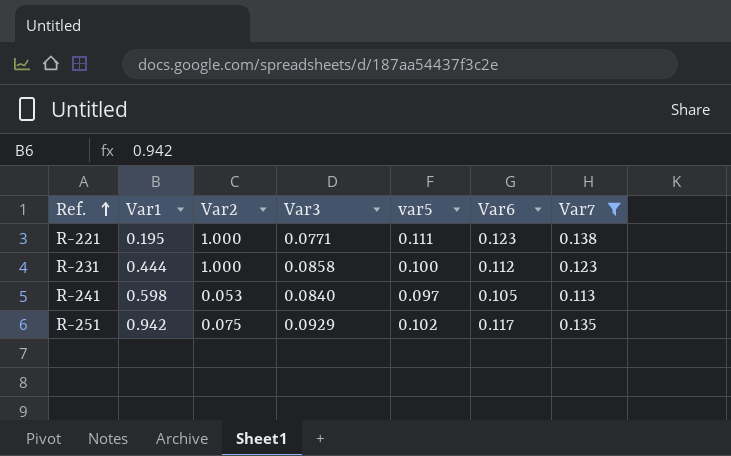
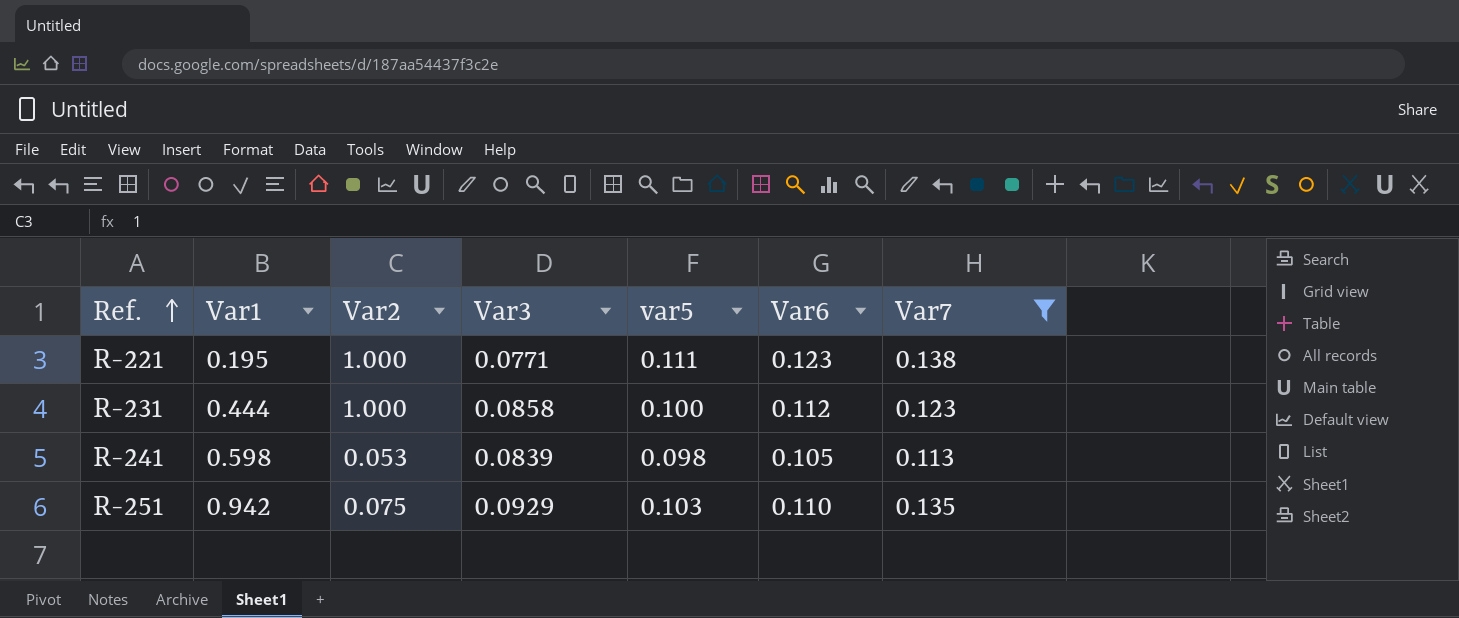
R-241 | Var3: 0.0840 -> 0.0839
R-241 | var5: 0.097 -> 0.098
R-251 | var5: 0.102 -> 0.103
R-251 | Var6: 0.117 -> 0.110

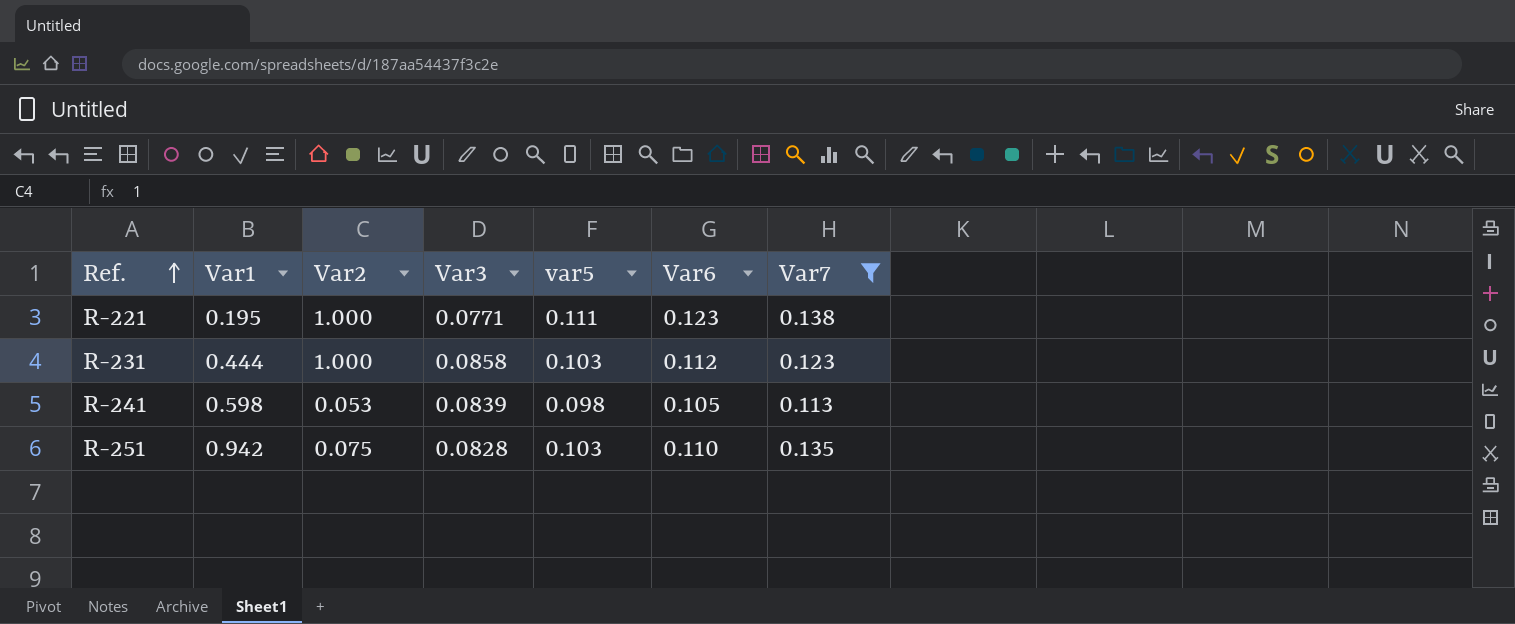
R-231 | var5: 0.100 -> 0.103
R-251 | Var3: 0.0929 -> 0.0828

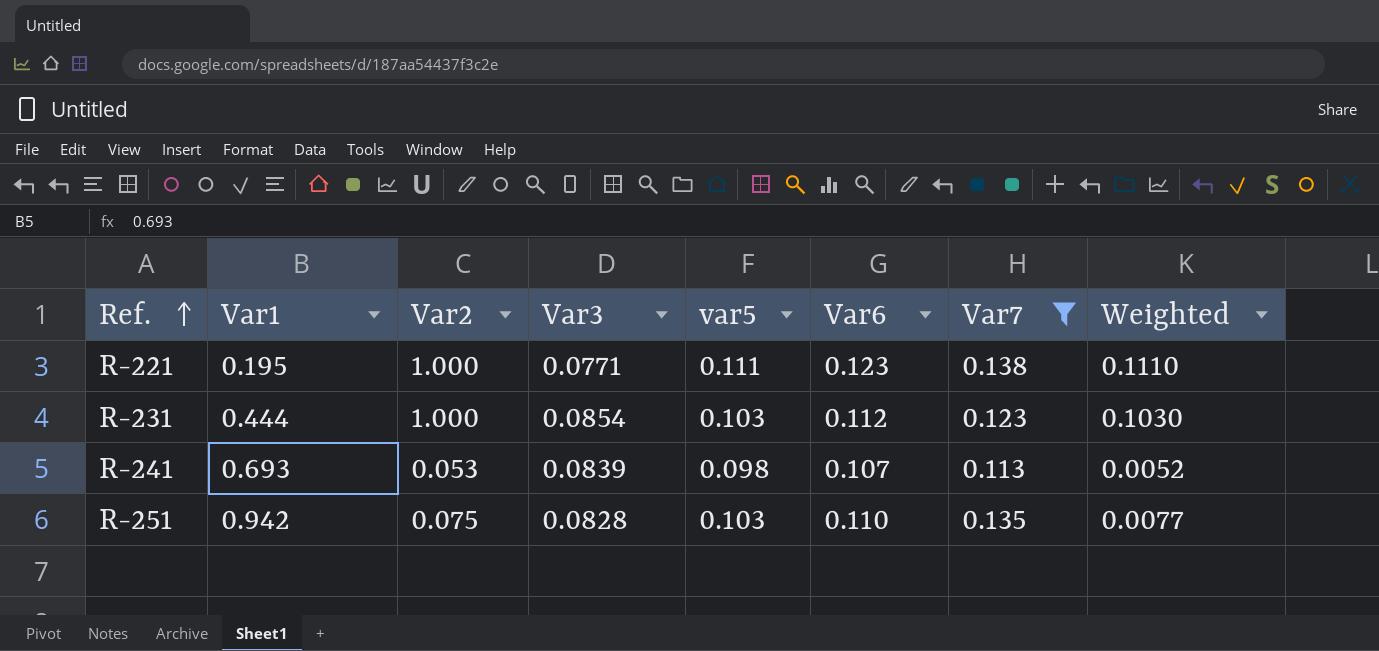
column Weighted | formula: none -> [Var2] * [var5]
R-231 | Var3: 0.0858 -> 0.0854
R-241 | Var1: 0.598 -> 0.693
R-241 | Var6: 0.105 -> 0.107

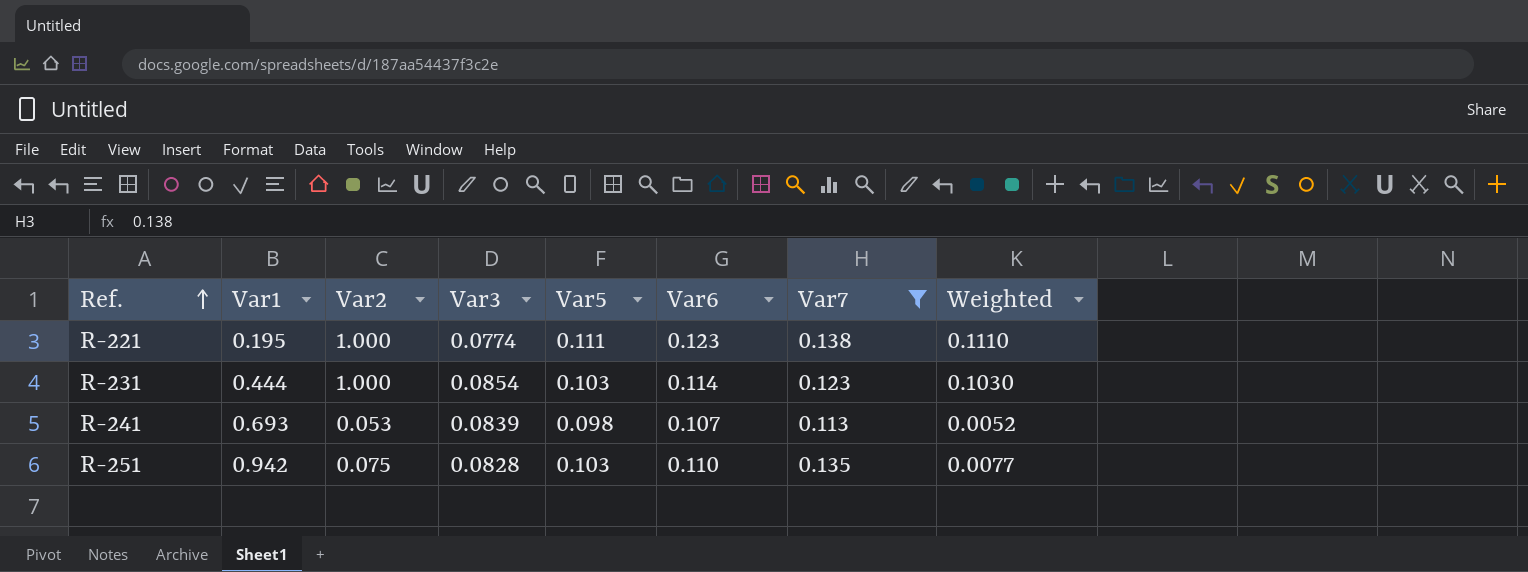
column name: var5 -> Var5
R-221 | Var3: 0.0771 -> 0.0774
R-231 | Var6: 0.112 -> 0.114

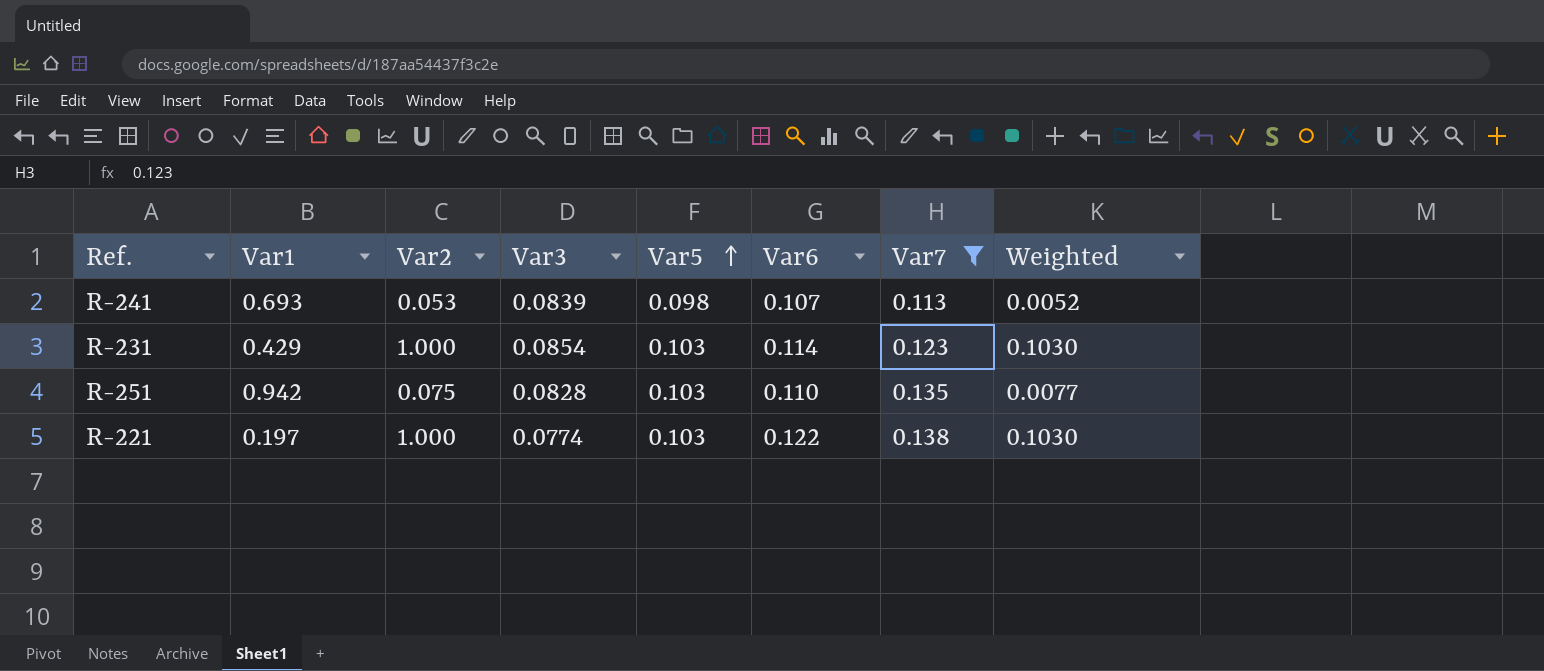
row order: Ref. ascending -> Var5 ascending
R-231 | Var1: 0.444 -> 0.429
R-221 | Var1: 0.195 -> 0.197
R-221 | Var5: 0.111 -> 0.103
R-221 | Var6: 0.123 -> 0.122
R-221 | Weighted: 0.1110 -> 0.1030

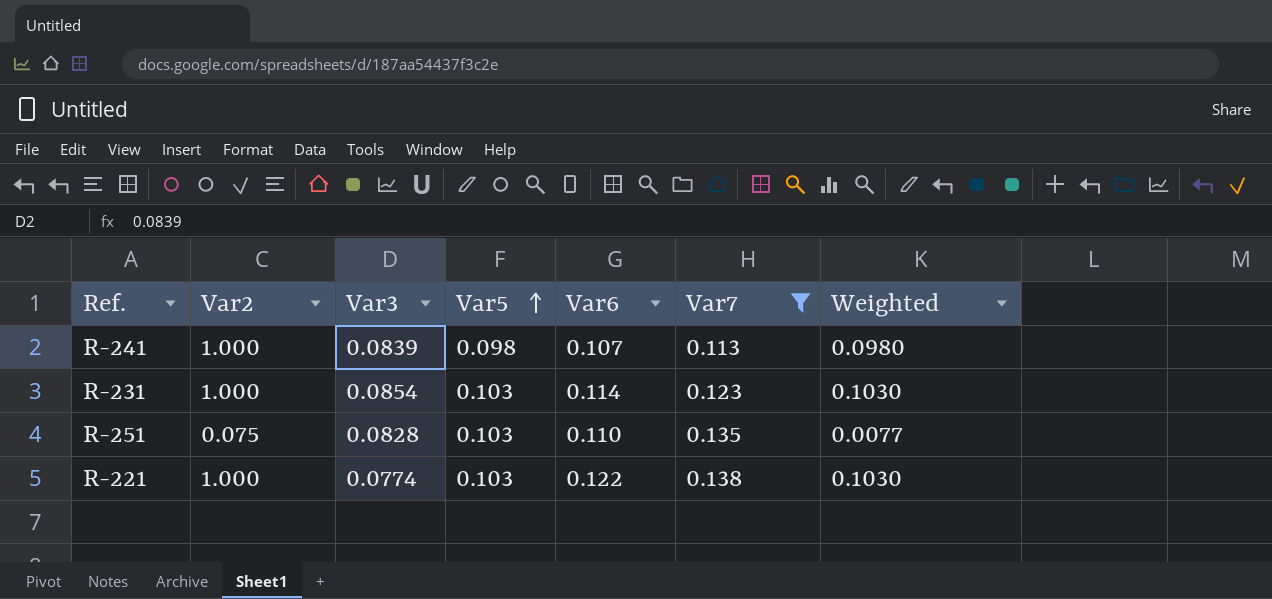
column Var1 | position: 2 -> none
R-241 | Var2: 0.053 -> 1.000
R-241 | Weighted: 0.0052 -> 0.0980

